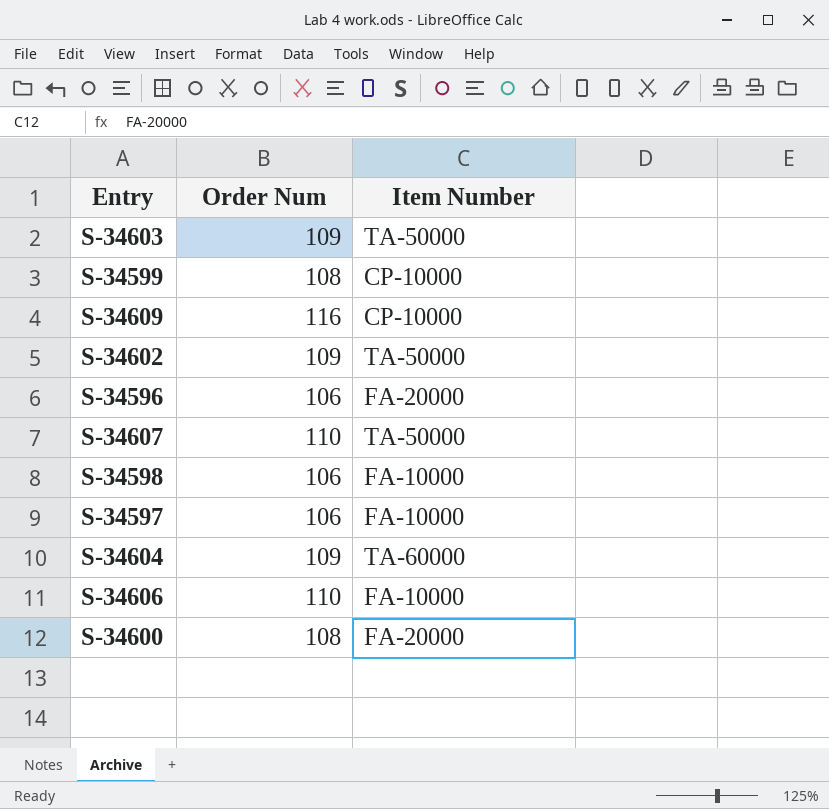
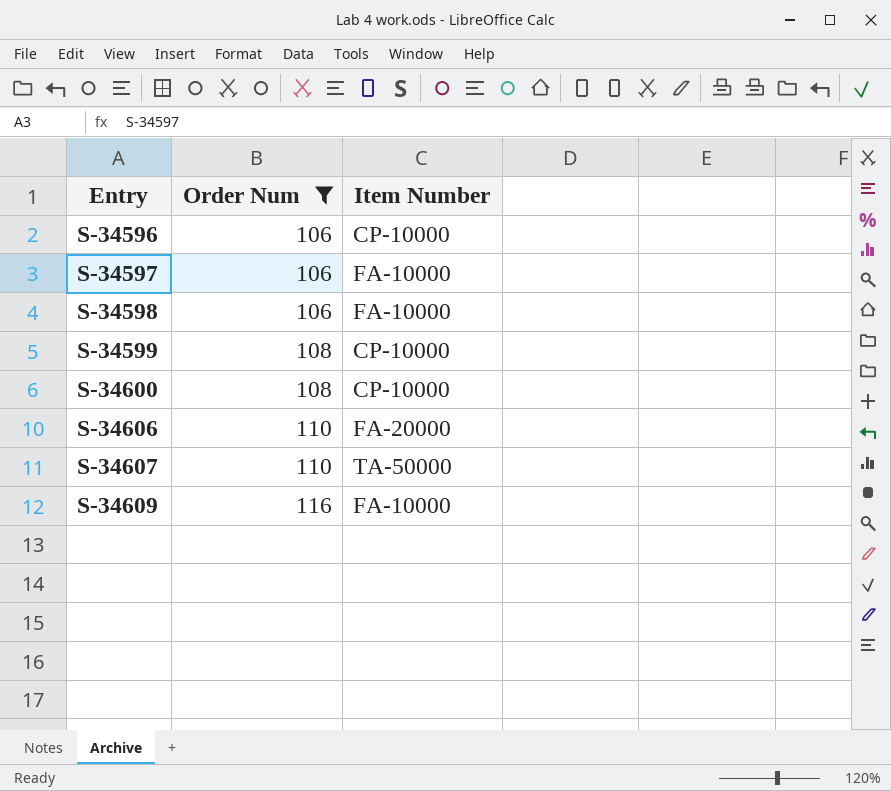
filter: none -> Order Num != 109
row order: none -> Entry ascending
S-34596 | Item Number: FA-20000 -> CP-10000
S-34600 | Item Number: FA-20000 -> CP-10000
S-34606 | Item Number: FA-10000 -> FA-20000
S-34609 | Item Number: CP-10000 -> FA-10000

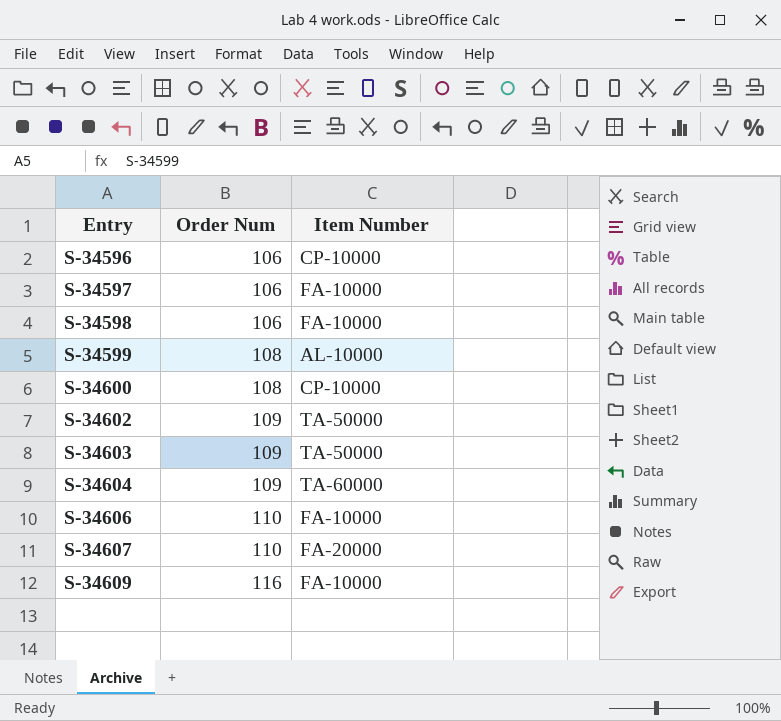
filter: Order Num != 109 -> none
S-34599 | Item Number: CP-10000 -> AL-10000
S-34606 | Item Number: FA-20000 -> FA-10000
S-34607 | Item Number: TA-50000 -> FA-20000

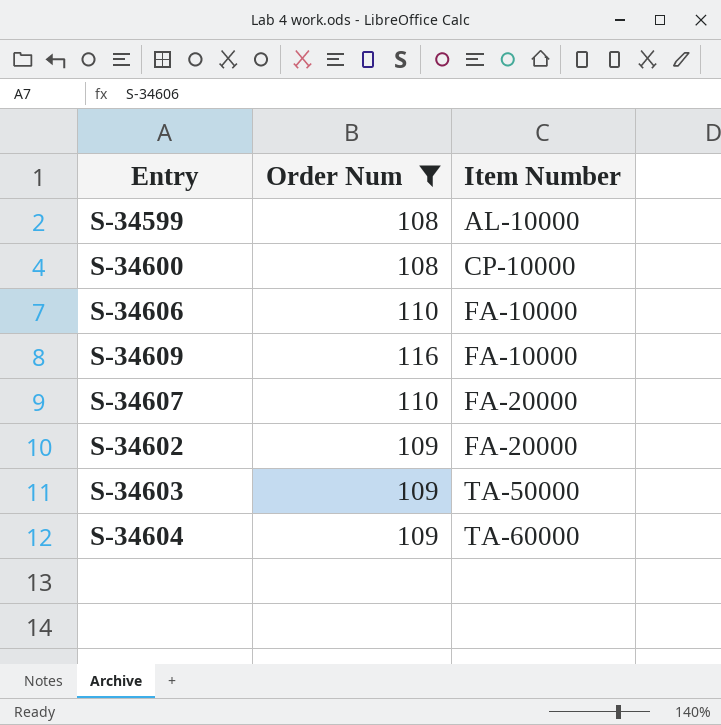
filter: none -> Order Num != 106
row order: Entry ascending -> Item Number ascending
S-34602 | Item Number: TA-50000 -> FA-20000

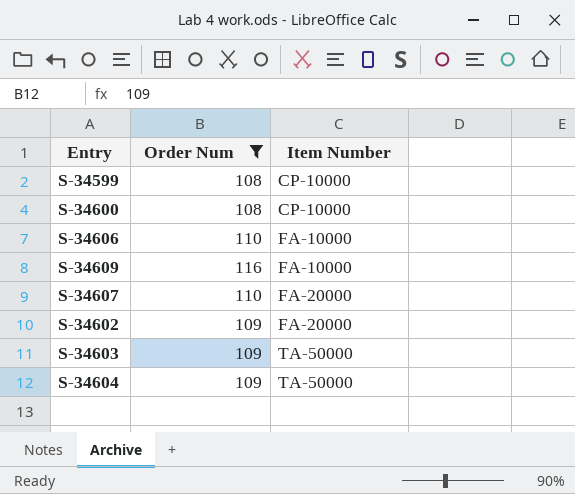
S-34599 | Item Number: AL-10000 -> CP-10000
S-34604 | Item Number: TA-60000 -> TA-50000

